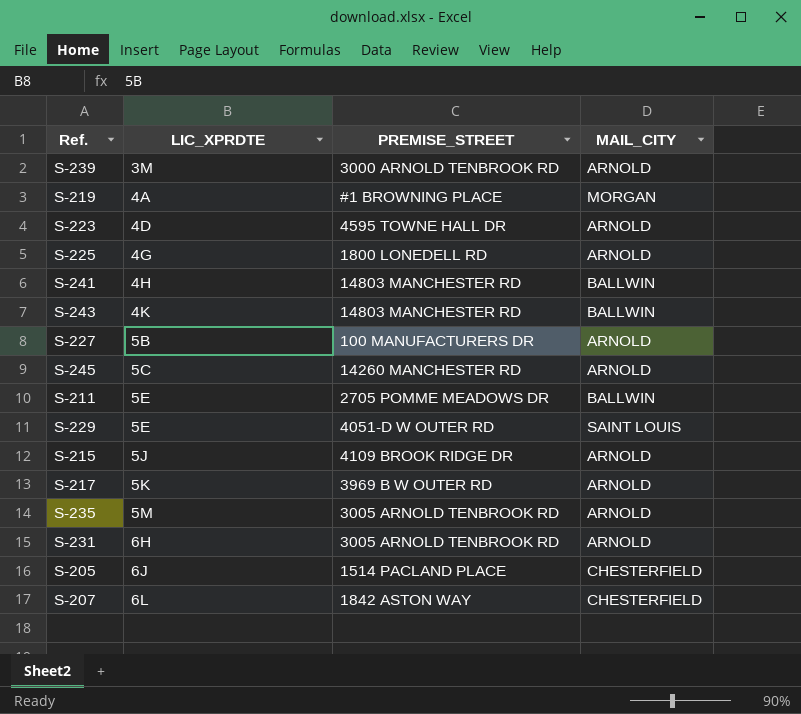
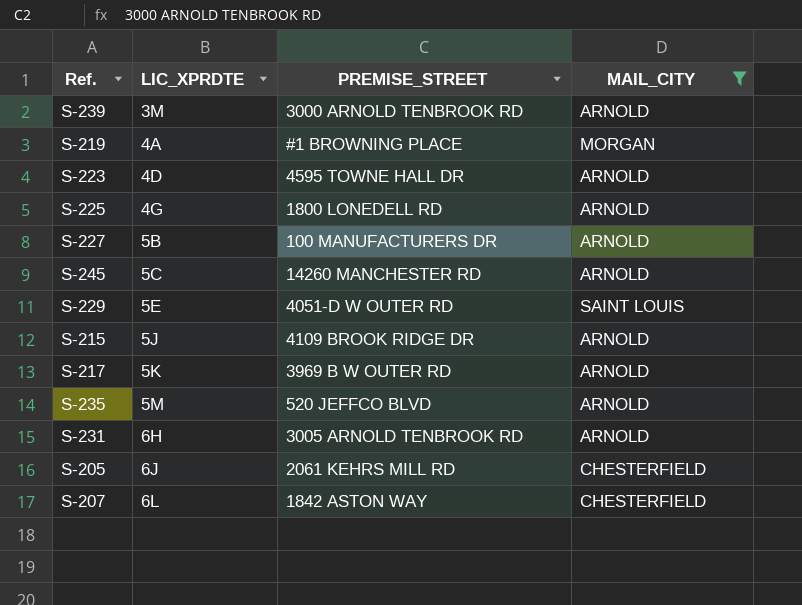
filter: none -> MAIL_CITY != BALLWIN
S-235 | PREMISE_STREET: 3005 ARNOLD TENBROOK RD -> 520 JEFFCO BLVD
S-205 | PREMISE_STREET: 1514 PACLAND PLACE -> 2061 KEHRS MILL RD

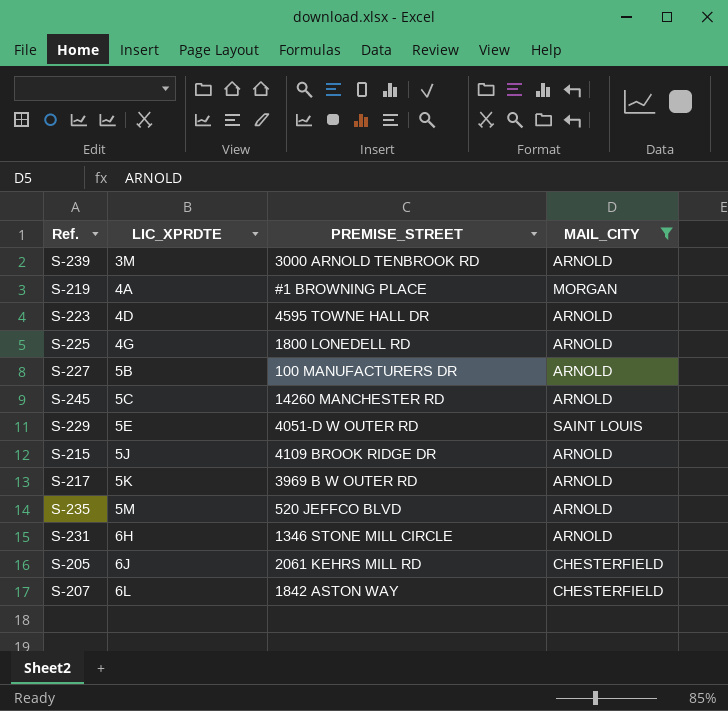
S-231 | PREMISE_STREET: 3005 ARNOLD TENBROOK RD -> 1346 STONE MILL CIRCLE

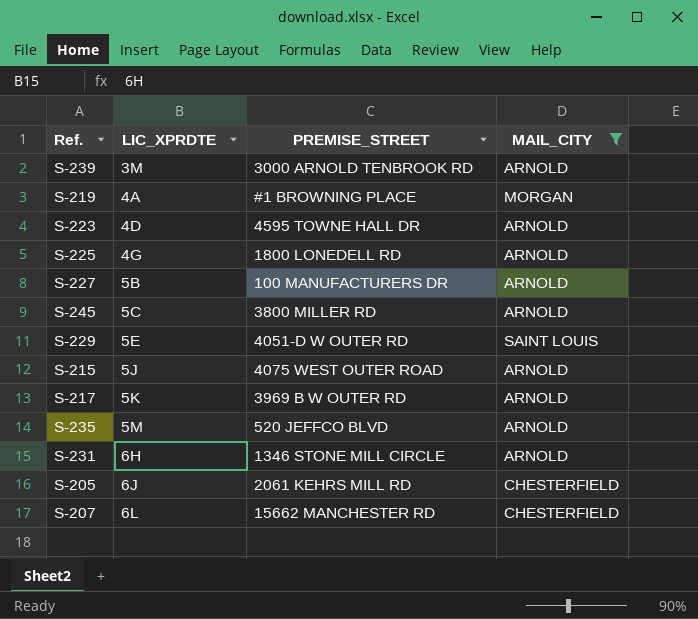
S-245 | PREMISE_STREET: 14260 MANCHESTER RD -> 3800 MILLER RD
S-215 | PREMISE_STREET: 4109 BROOK RIDGE DR -> 4075 WEST OUTER ROAD
S-207 | PREMISE_STREET: 1842 ASTON WAY -> 15662 MANCHESTER RD

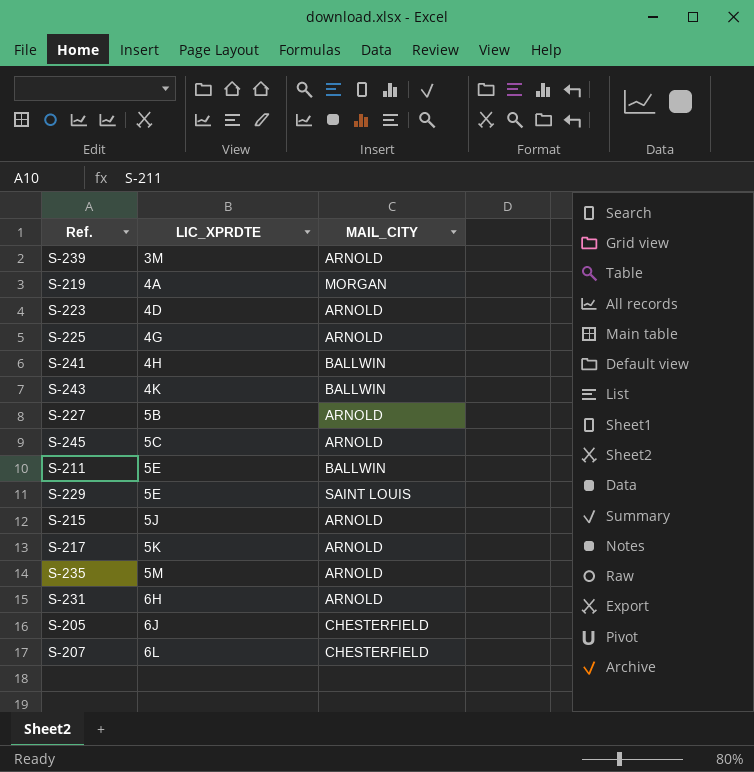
filter: MAIL_CITY != BALLWIN -> none
column PREMISE_STREET | position: 3 -> none

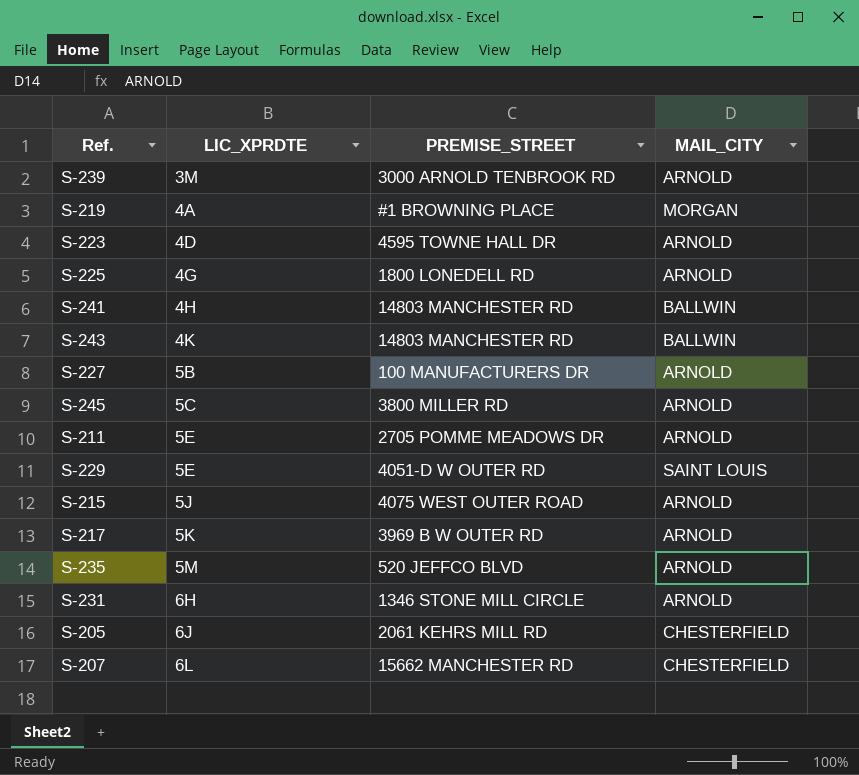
column PREMISE_STREET | position: none -> 3
S-211 | MAIL_CITY: BALLWIN -> ARNOLD

